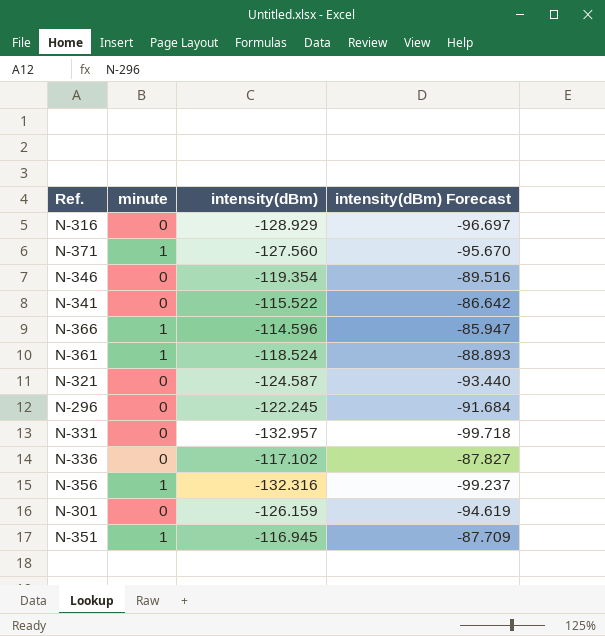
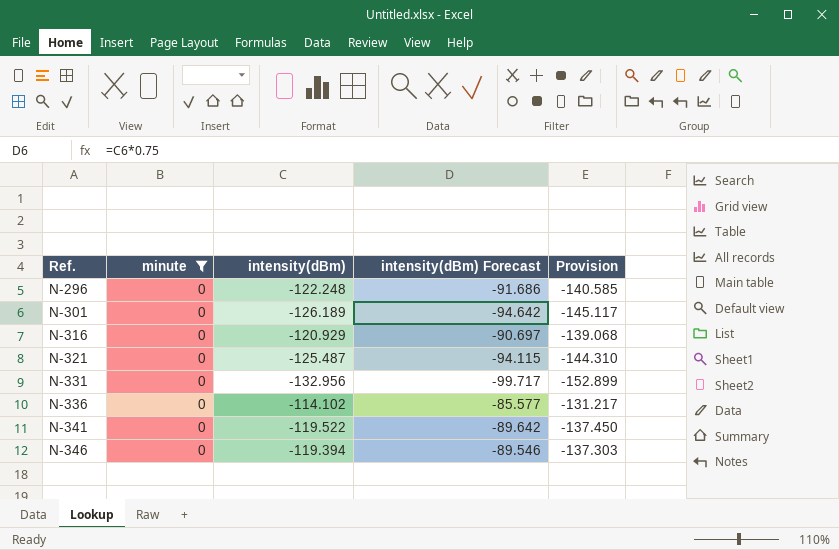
filter: none -> minute = 0
row order: none -> Ref. ascending
column Provision | formula: none -> [intensity(dBm)] * 1.15
N-296 | intensity(dBm): -122.245 -> -122.248
N-296 | intensity(dBm) Forecast: -91.684 -> -91.686
N-301 | intensity(dBm): -126.159 -> -126.189
N-301 | intensity(dBm) Forecast: -94.619 -> -94.642
N-316 | intensity(dBm): -128.929 -> -120.929
N-316 | intensity(dBm) Forecast: -96.697 -> -90.697
N-321 | intensity(dBm): -124.587 -> -125.487
N-321 | intensity(dBm) Forecast: -93.440 -> -94.115
N-331 | intensity(dBm): -132.957 -> -132.956
N-331 | intensity(dBm) Forecast: -99.718 -> -99.717
N-336 | intensity(dBm): -117.102 -> -114.102
N-336 | intensity(dBm) Forecast: -87.827 -> -85.577
N-341 | intensity(dBm): -115.522 -> -119.522
N-341 | intensity(dBm) Forecast: -86.642 -> -89.642
N-346 | intensity(dBm): -119.354 -> -119.394
N-346 | intensity(dBm) Forecast: -89.516 -> -89.546

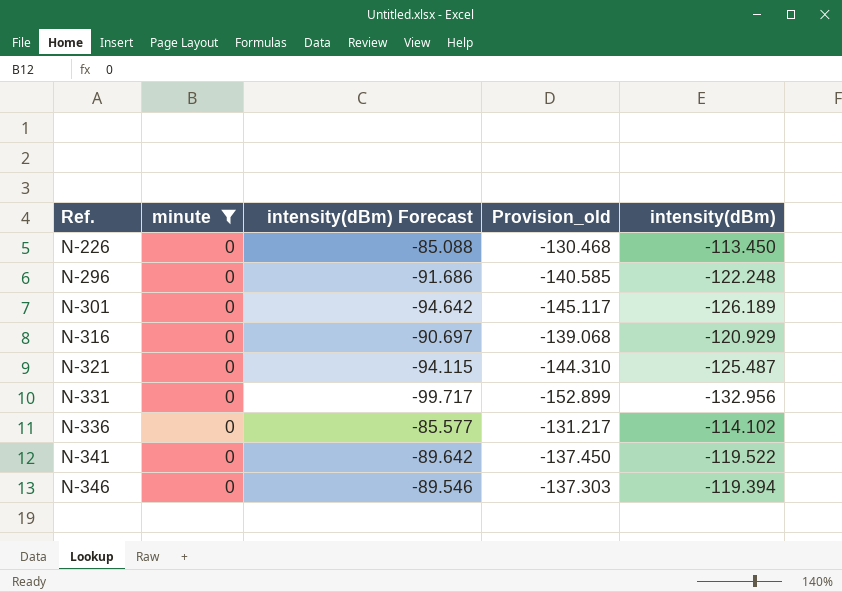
column name: Provision -> Provision_old
column intensity(dBm) | position: 3 -> 5
row N-226: none -> 0 | -85.088 | -130.468 | -113.450

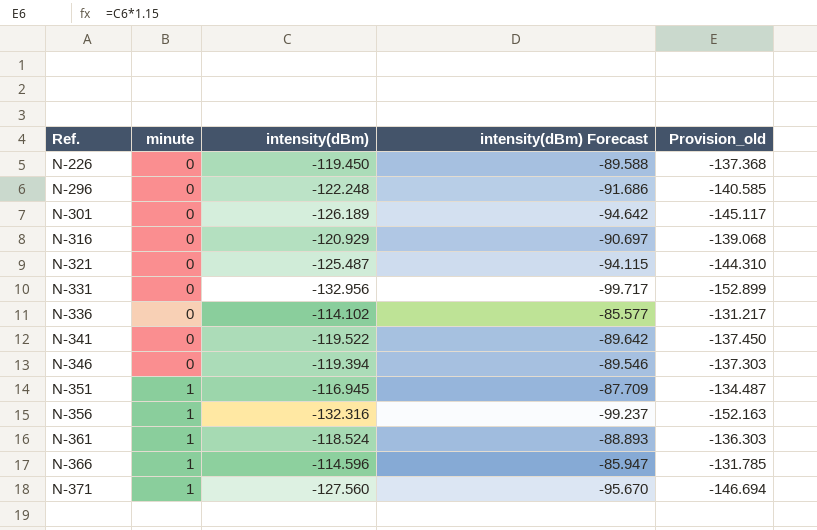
filter: minute = 0 -> none
column intensity(dBm) | position: 5 -> 3
N-226 | intensity(dBm): -113.450 -> -119.450
N-226 | intensity(dBm) Forecast: -85.088 -> -89.588
N-226 | Provision_old: -130.468 -> -137.368

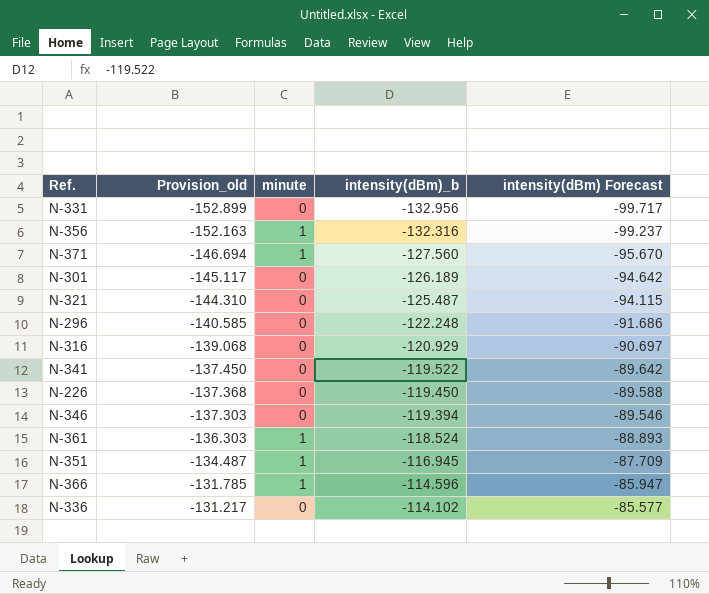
row order: Ref. ascending -> Provision_old ascending
column Provision_old | position: 5 -> 2
column name: intensity(dBm) -> intensity(dBm)_b

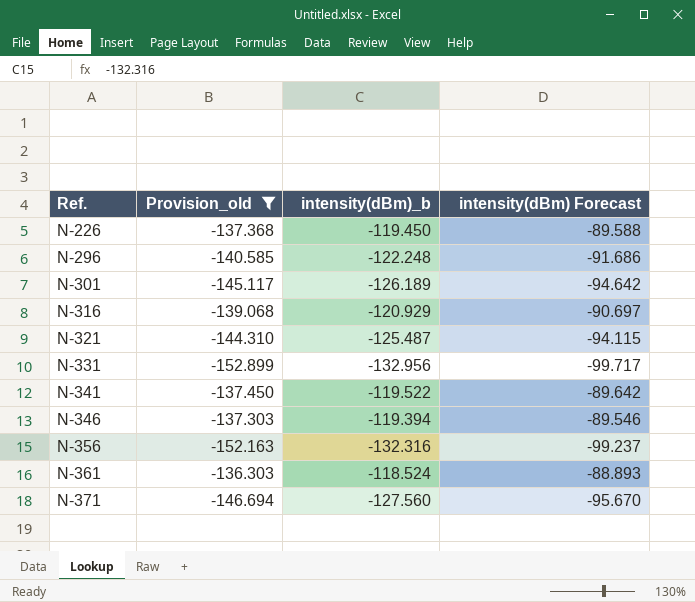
filter: none -> Provision_old <= -136.303
row order: Provision_old ascending -> Ref. ascending
column minute | position: 3 -> none

